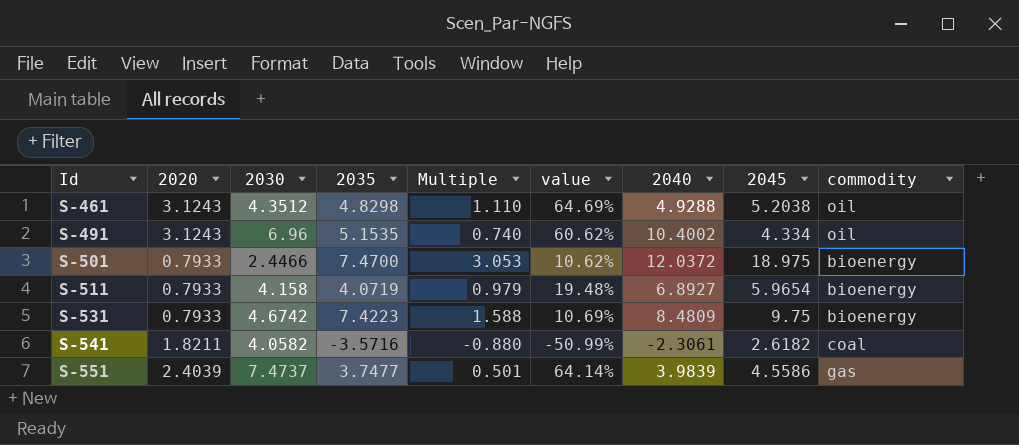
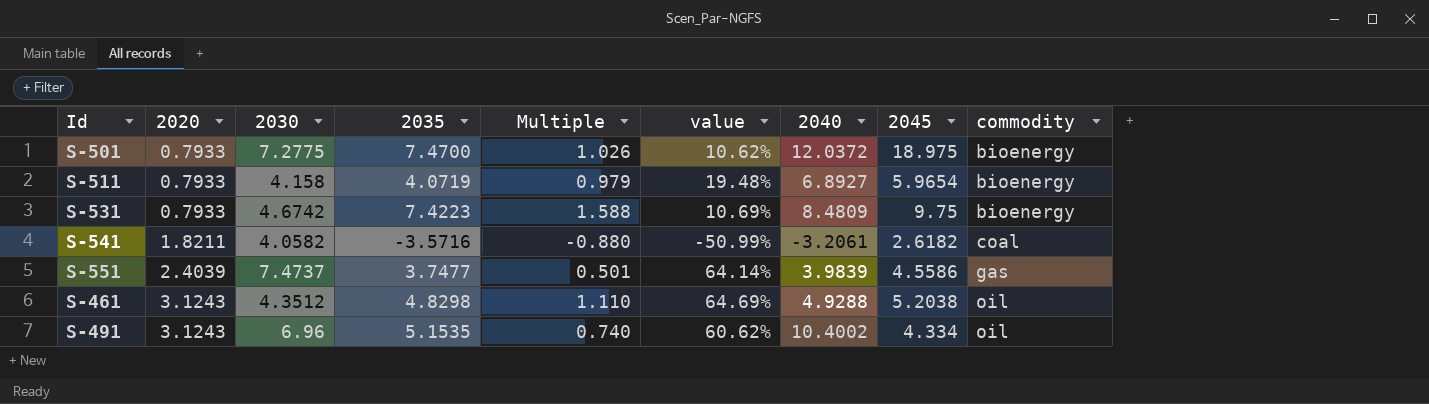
row order: Id ascending -> 2020 ascending
S-501 | 2030: 2.4466 -> 7.2775
S-501 | Multiple: 3.053 -> 1.026
S-541 | 2040: -2.3061 -> -3.2061

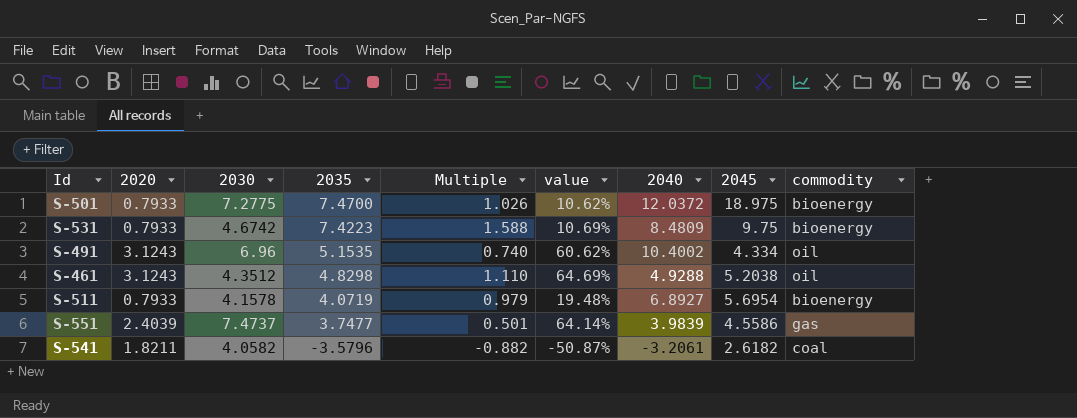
row order: 2020 ascending -> 2035 descending
S-511 | 2030: 4.158 -> 4.1578
S-511 | 2045: 5.9654 -> 5.6954
S-541 | 2035: -3.5716 -> -3.5796
S-541 | Multiple: -0.880 -> -0.882
S-541 | value: -50.99% -> -50.87%

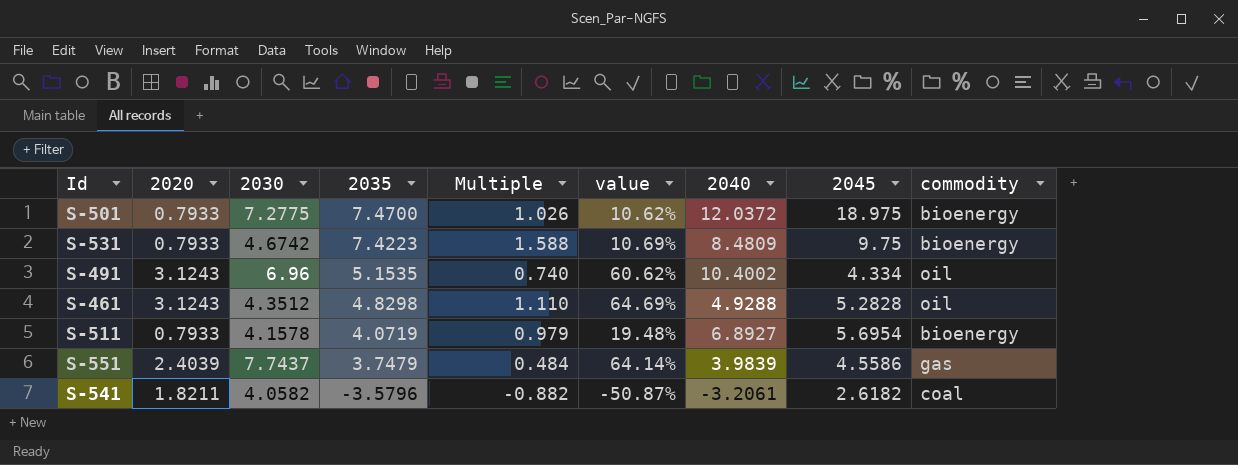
S-461 | 2045: 5.2038 -> 5.2828
S-551 | 2030: 7.4737 -> 7.7437
S-551 | 2035: 3.7477 -> 3.7479
S-551 | Multiple: 0.501 -> 0.484

